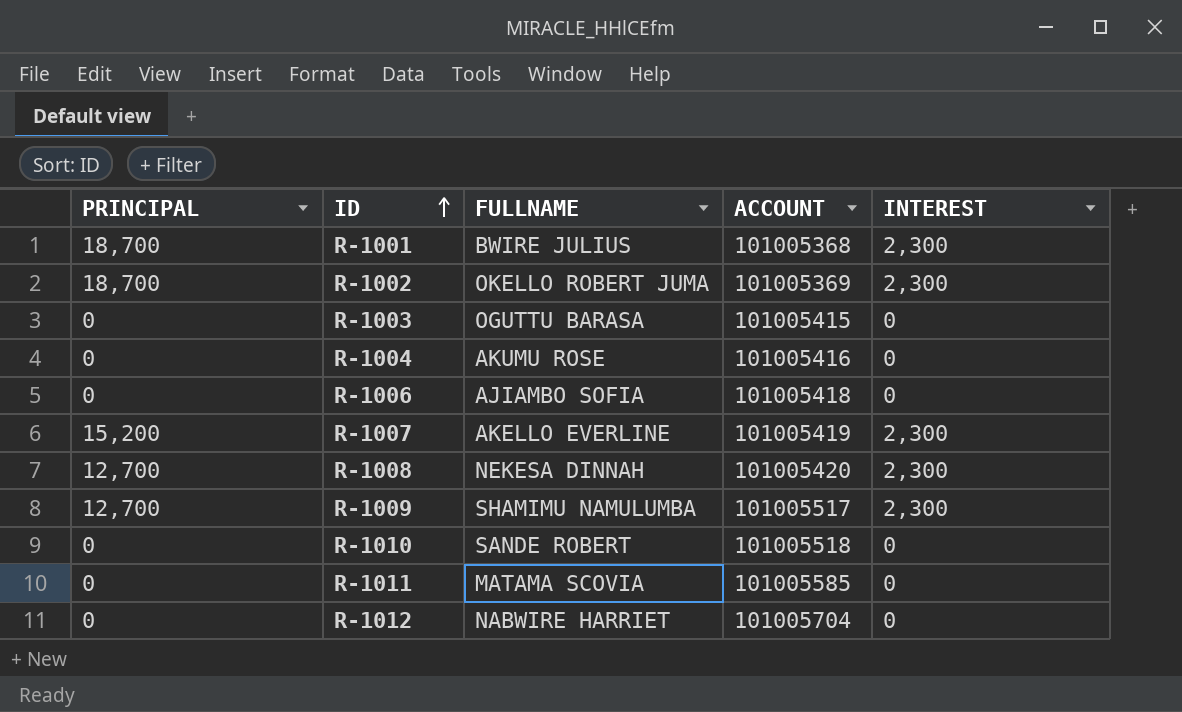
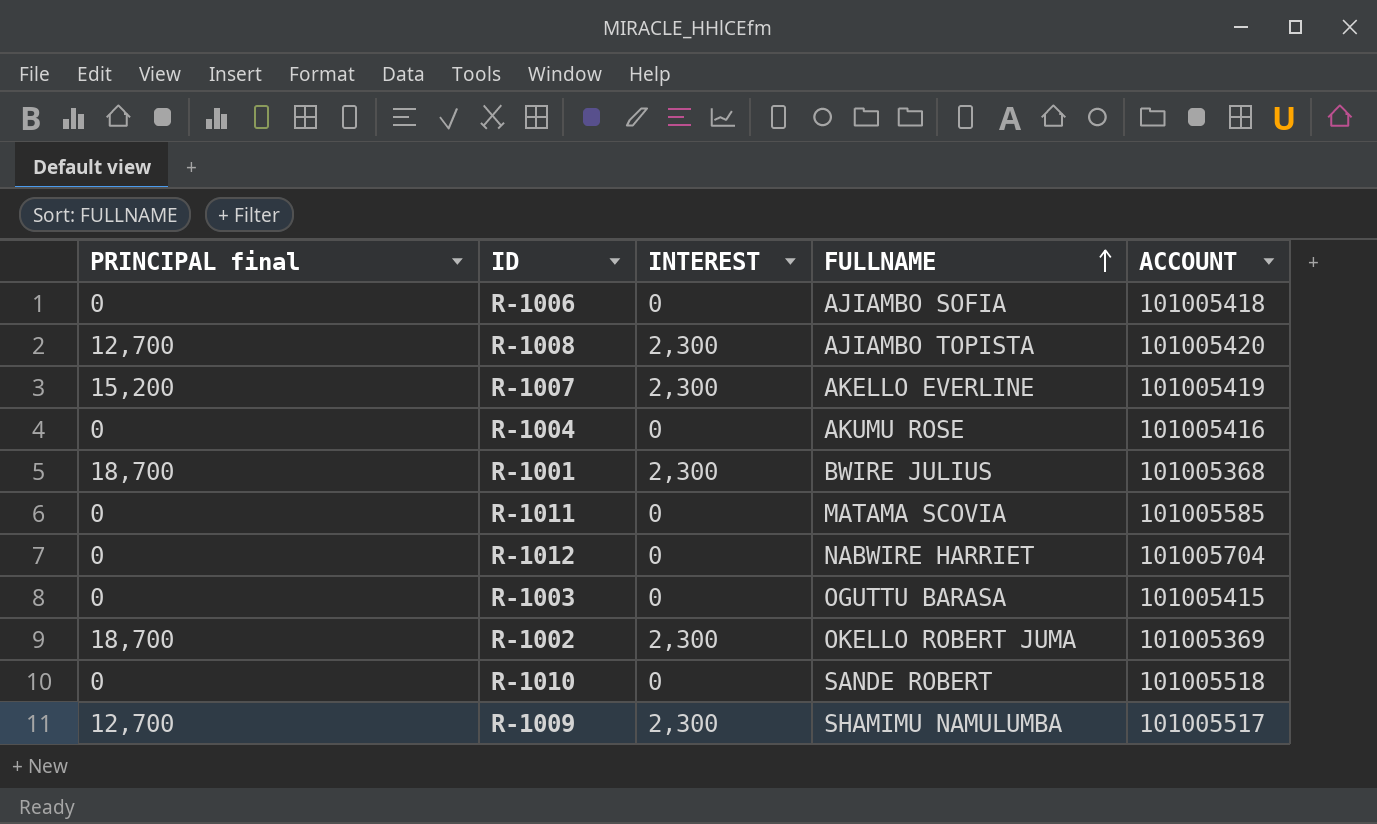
row order: ID ascending -> FULLNAME ascending
column name: PRINCIPAL -> PRINCIPAL final
column INTEREST | position: 5 -> 3
R-1008 | FULLNAME: NEKESA DINNAH -> AJIAMBO TOPISTA

